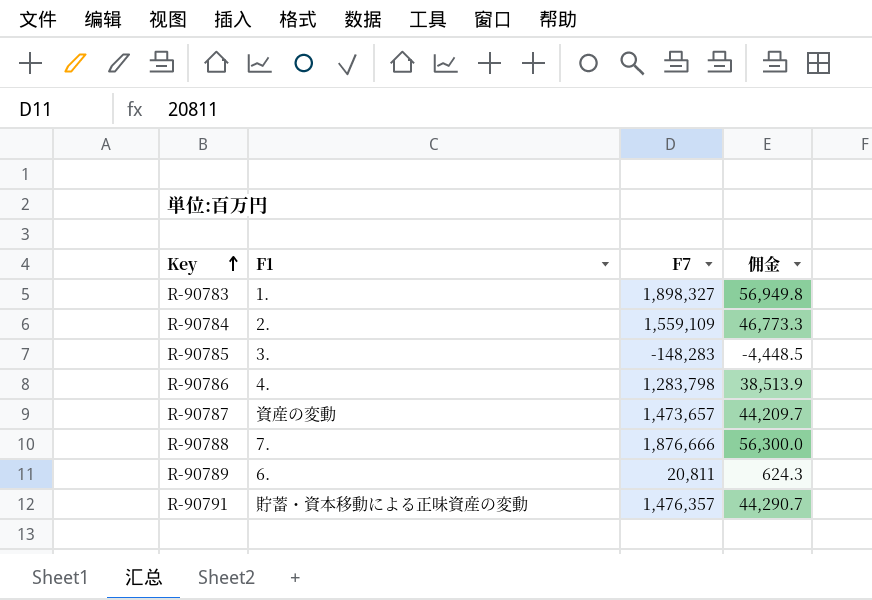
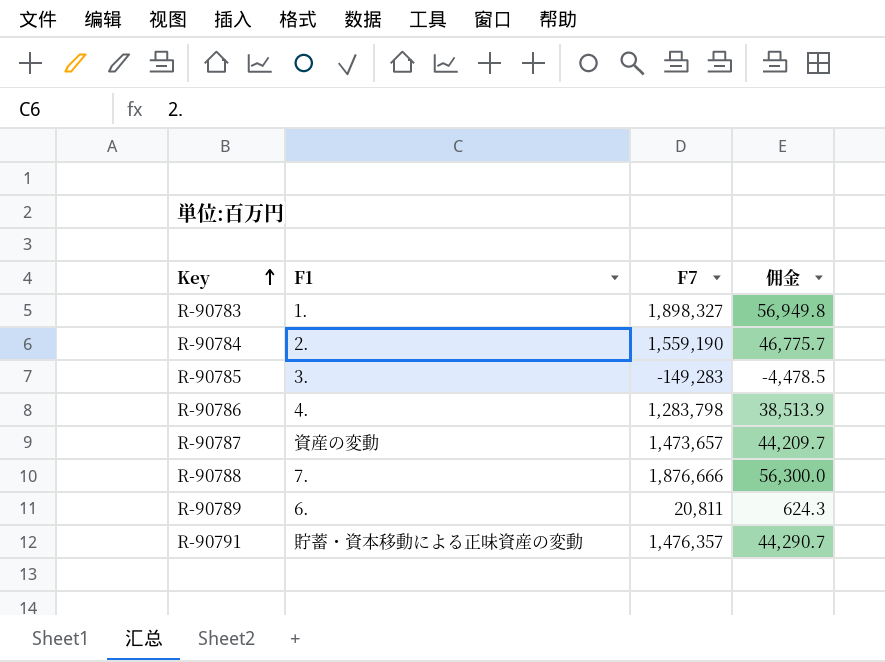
R-90784 | F7: 1,559,109 -> 1,559,190
R-90784 | 佣金: 46,773.3 -> 46,775.7
R-90785 | F7: -148,283 -> -149,283
R-90785 | 佣金: -4,448.5 -> -4,478.5

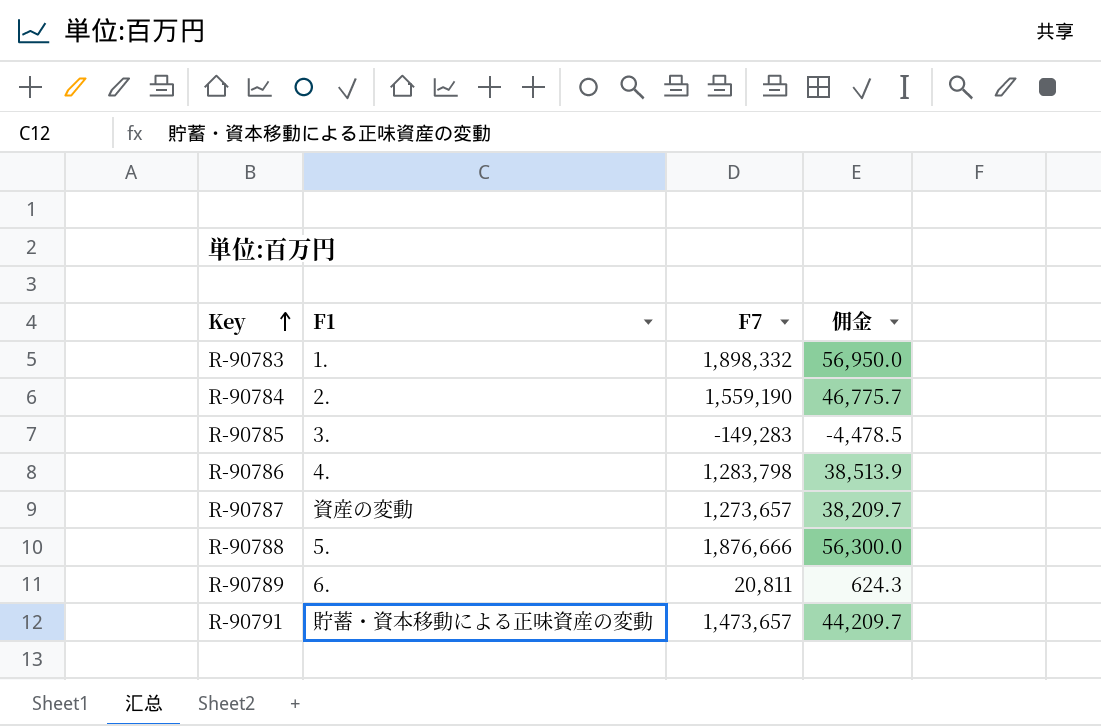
R-90783 | F7: 1,898,327 -> 1,898,332
R-90783 | 佣金: 56,949.8 -> 56,950.0
R-90787 | F7: 1,473,657 -> 1,273,657
R-90787 | 佣金: 44,209.7 -> 38,209.7
R-90788 | F1: 7. -> 5.
R-90791 | F7: 1,476,357 -> 1,473,657
R-90791 | 佣金: 44,290.7 -> 44,209.7

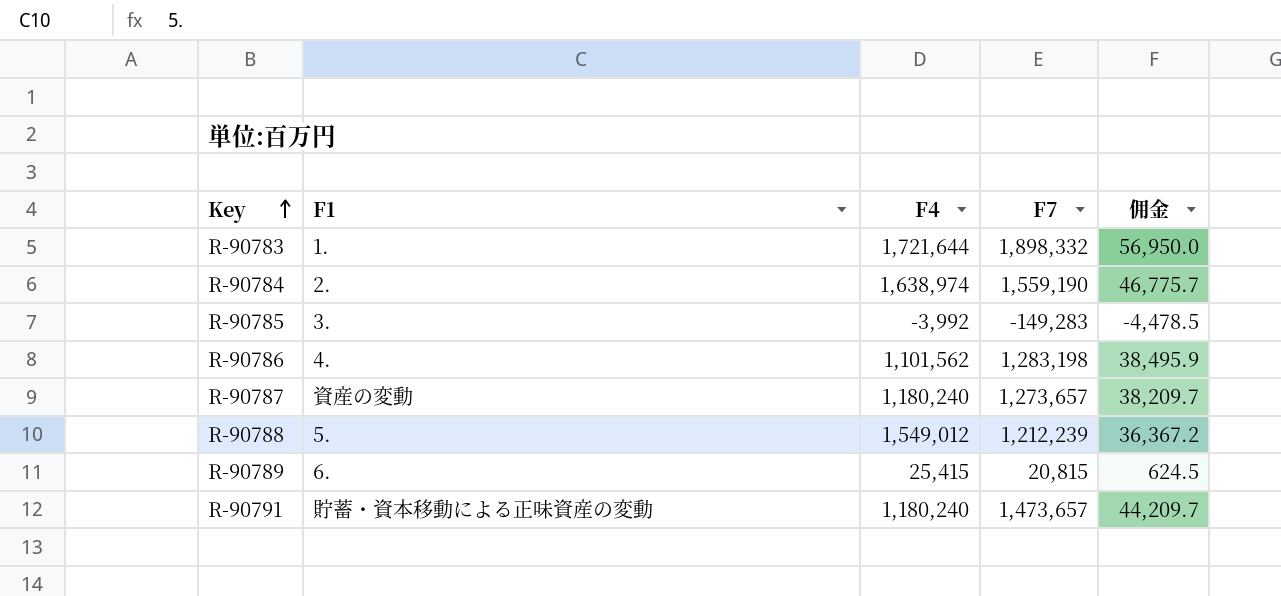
column F4 | position: none -> 3
R-90786 | F7: 1,283,798 -> 1,283,198
R-90786 | 佣金: 38,513.9 -> 38,495.9
R-90788 | F7: 1,876,666 -> 1,212,239
R-90788 | 佣金: 56,300.0 -> 36,367.2
R-90789 | F7: 20,811 -> 20,815
R-90789 | 佣金: 624.3 -> 624.5

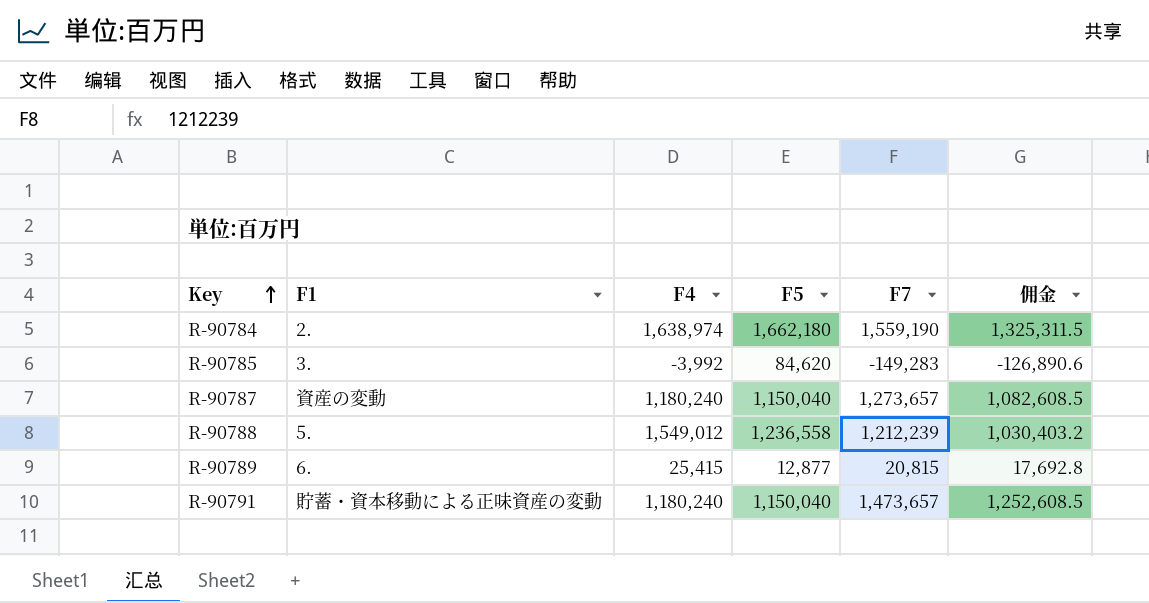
column F5 | position: none -> 4
column 佣金 | formula: [F7] * 0.03 -> [F7] * 0.85
row R-90783: 1. | 1,721,644 | 1,898,332 | 56,950.0 -> none
row R-90786: 4. | 1,101,562 | 1,283,198 | 38,495.9 -> none

